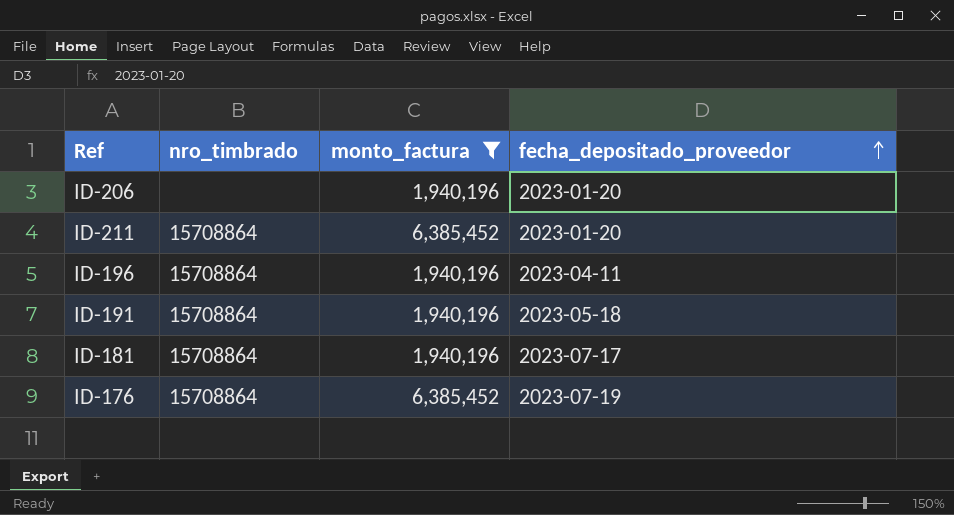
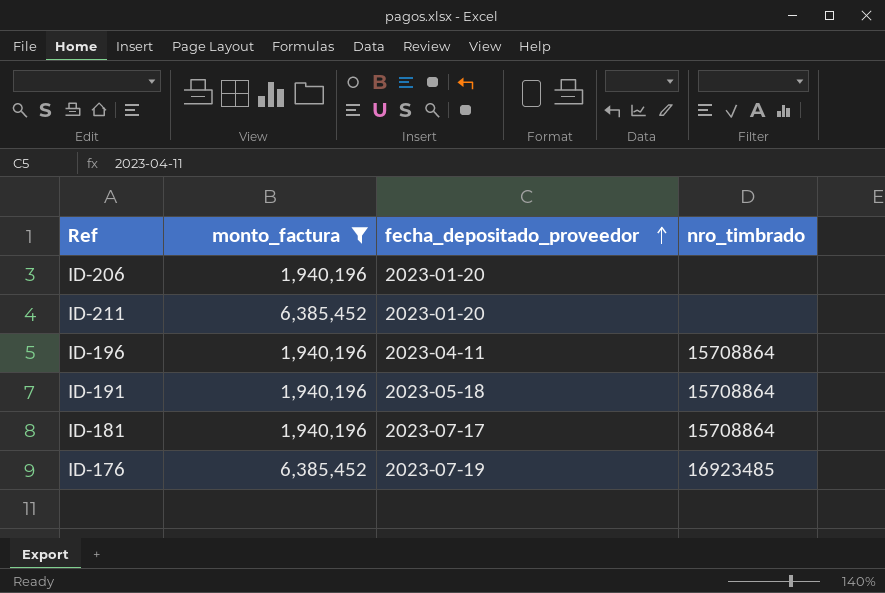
column nro_timbrado | position: 2 -> 4
ID-211 | nro_timbrado: 15708864 -> none
ID-176 | nro_timbrado: 15708864 -> 16923485

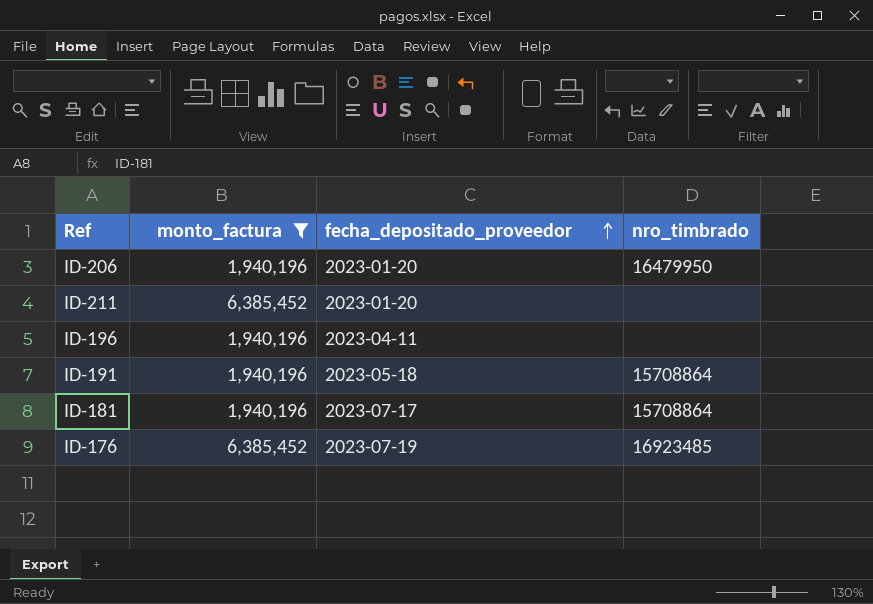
ID-206 | nro_timbrado: none -> 16479950
ID-196 | nro_timbrado: 15708864 -> none

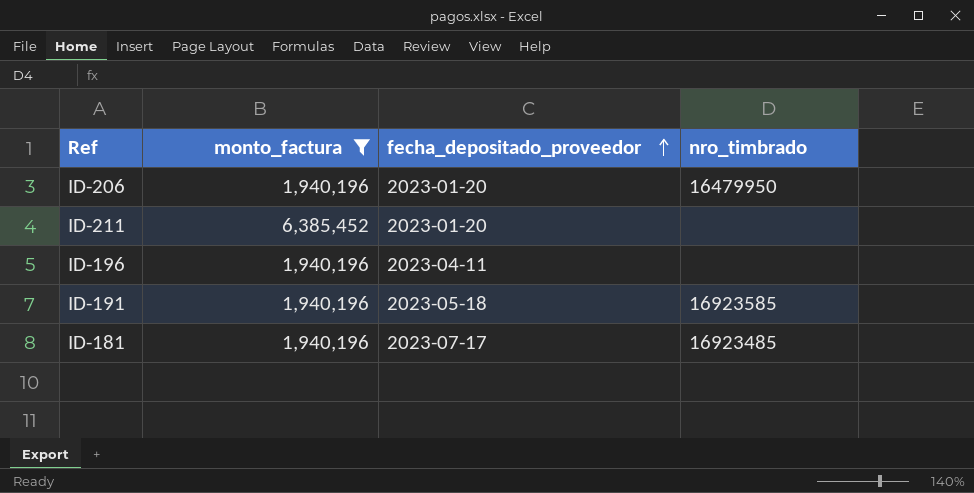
row ID-176: 6,385,452 | 2023-07-19 | 16923485 -> none
ID-191 | nro_timbrado: 15708864 -> 16923585
ID-181 | nro_timbrado: 15708864 -> 16923485

